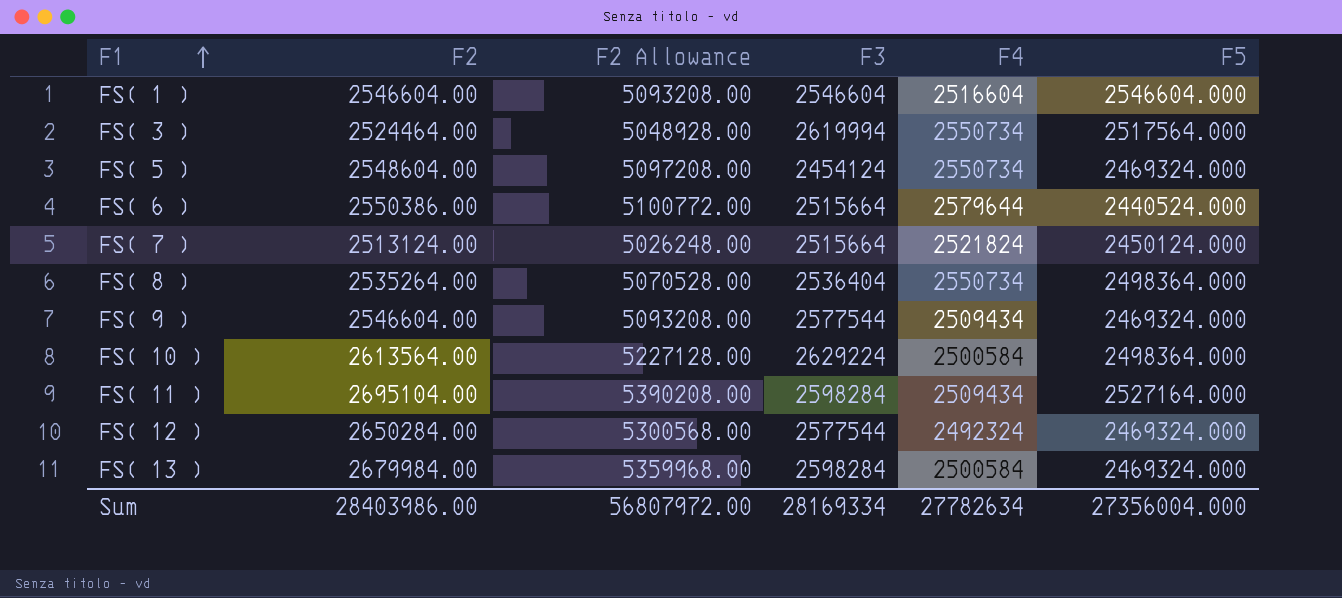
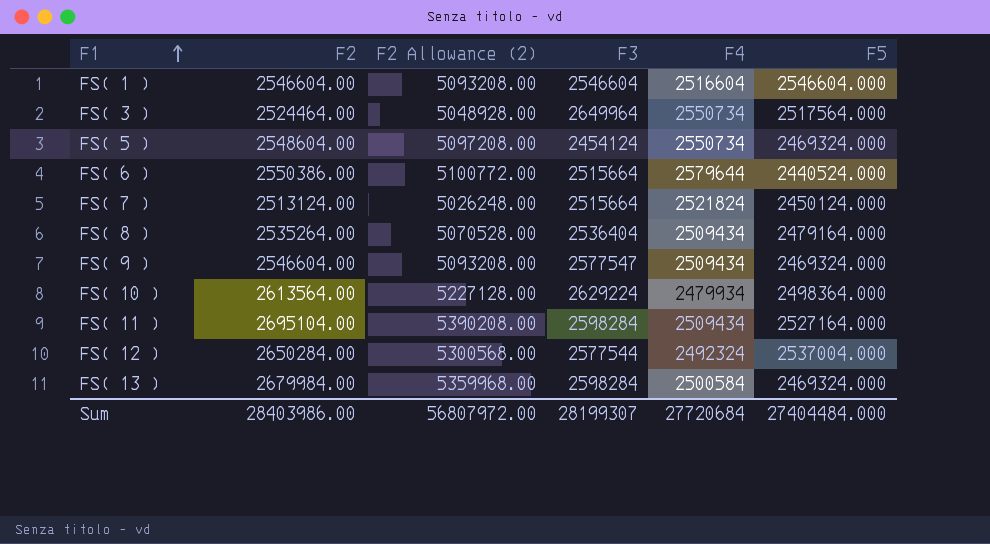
column name: F2 Allowance -> F2 Allowance (2)
FS( 3 ) | F3: 2619994 -> 2649964
FS( 8 ) | F4: 2550734 -> 2509434
FS( 8 ) | F5: 2498364.000 -> 2479164.000
FS( 9 ) | F3: 2577544 -> 2577547
FS( 10 ) | F4: 2500584 -> 2479934
FS( 12 ) | F5: 2469324.000 -> 2537004.000
Sum | F3: 28169334 -> 28199307
Sum | F4: 27782634 -> 27720684
Sum | F5: 27356004.000 -> 27404484.000

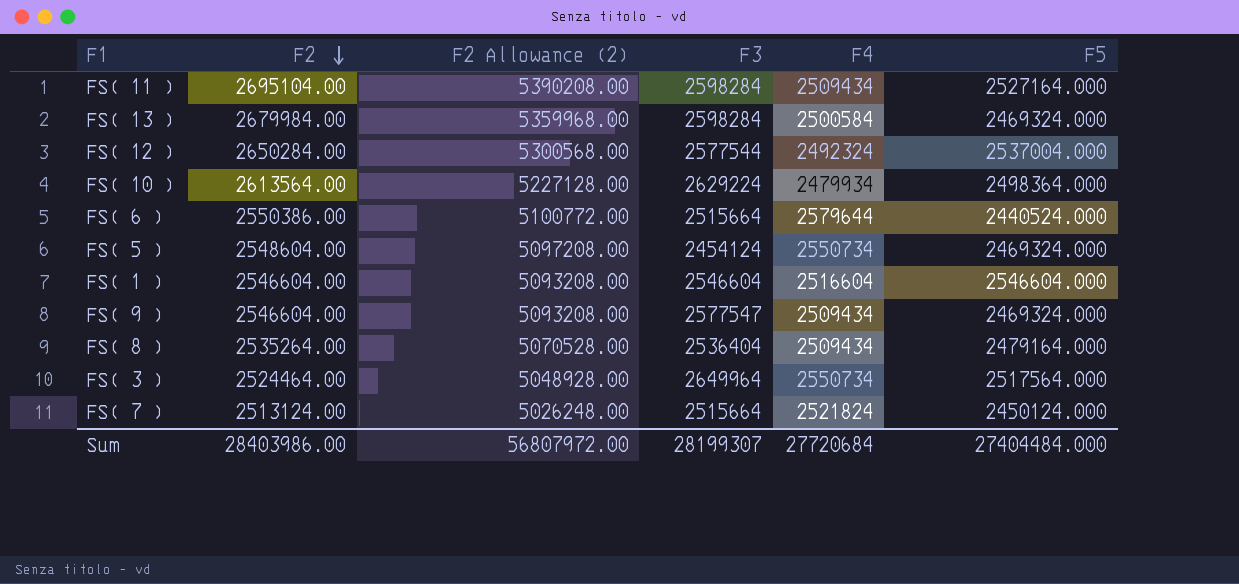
row order: F1 ascending -> F2 descending

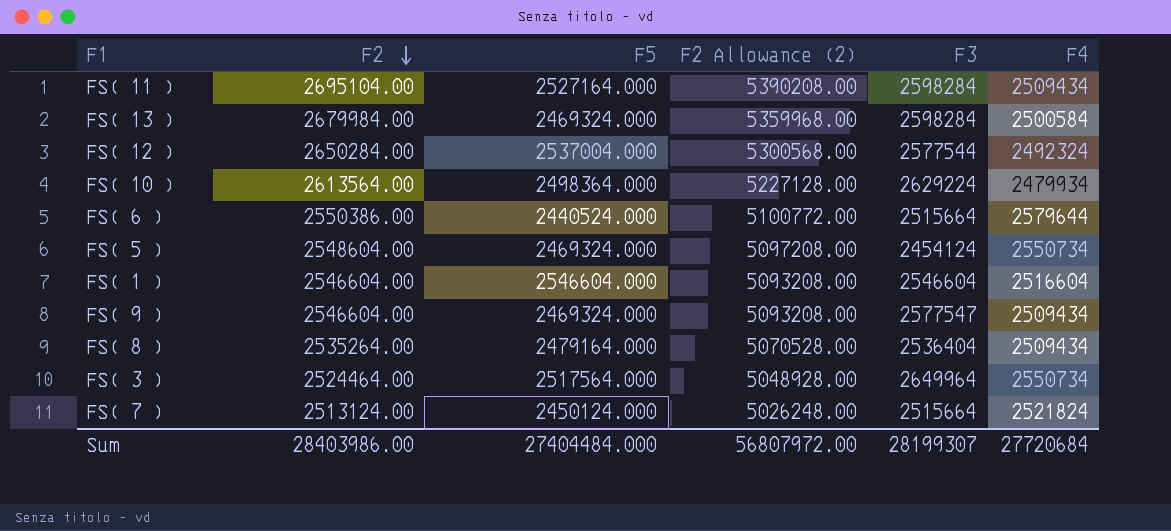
column F5 | position: 6 -> 3

